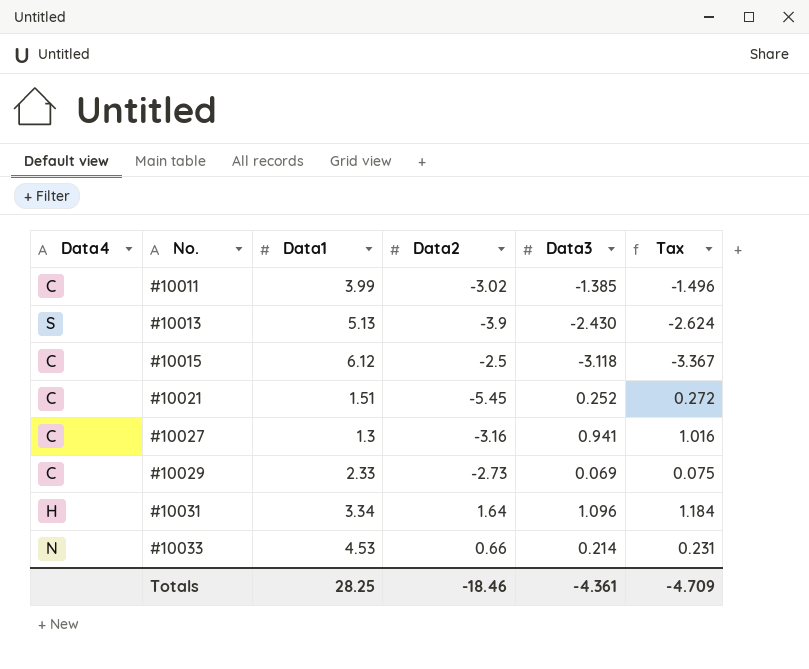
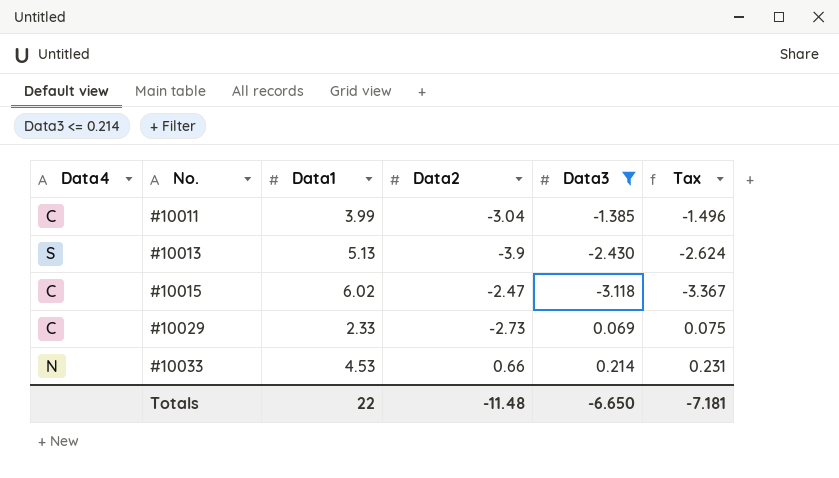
filter: none -> Data3 <= 0.214
#10011 | Data2: -3.02 -> -3.04
#10015 | Data1: 6.12 -> 6.02
#10015 | Data2: -2.5 -> -2.47
Totals | Data1: 28.25 -> 22
Totals | Data2: -18.46 -> -11.48
Totals | Data3: -4.361 -> -6.650
Totals | Tax: -4.709 -> -7.181

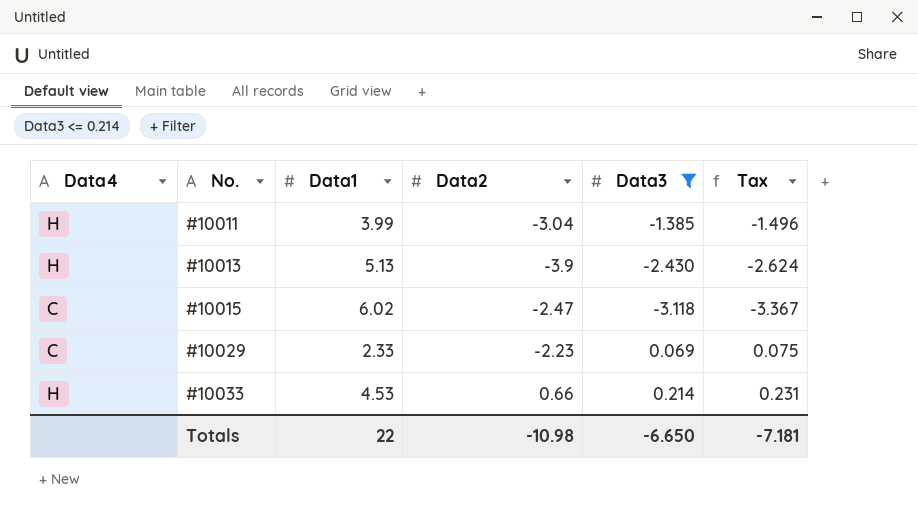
#10011 | Data4: C -> H
#10013 | Data4: S -> H
#10029 | Data2: -2.73 -> -2.23
#10033 | Data4: N -> H
Totals | Data2: -11.48 -> -10.98

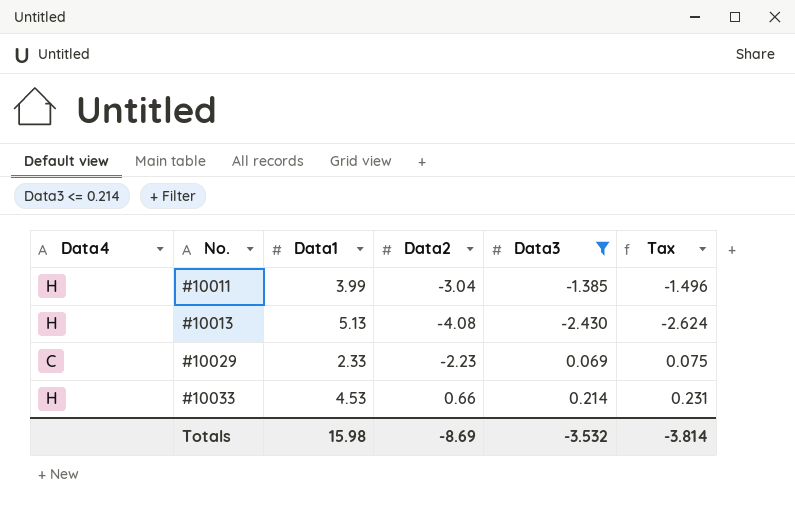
row #10015: C | 6.02 | -2.47 | -3.118 | -3.367 -> none
#10013 | Data2: -3.9 -> -4.08
Totals | Data1: 22 -> 15.98
Totals | Data2: -10.98 -> -8.69
Totals | Data3: -6.650 -> -3.532
Totals | Tax: -7.181 -> -3.814

